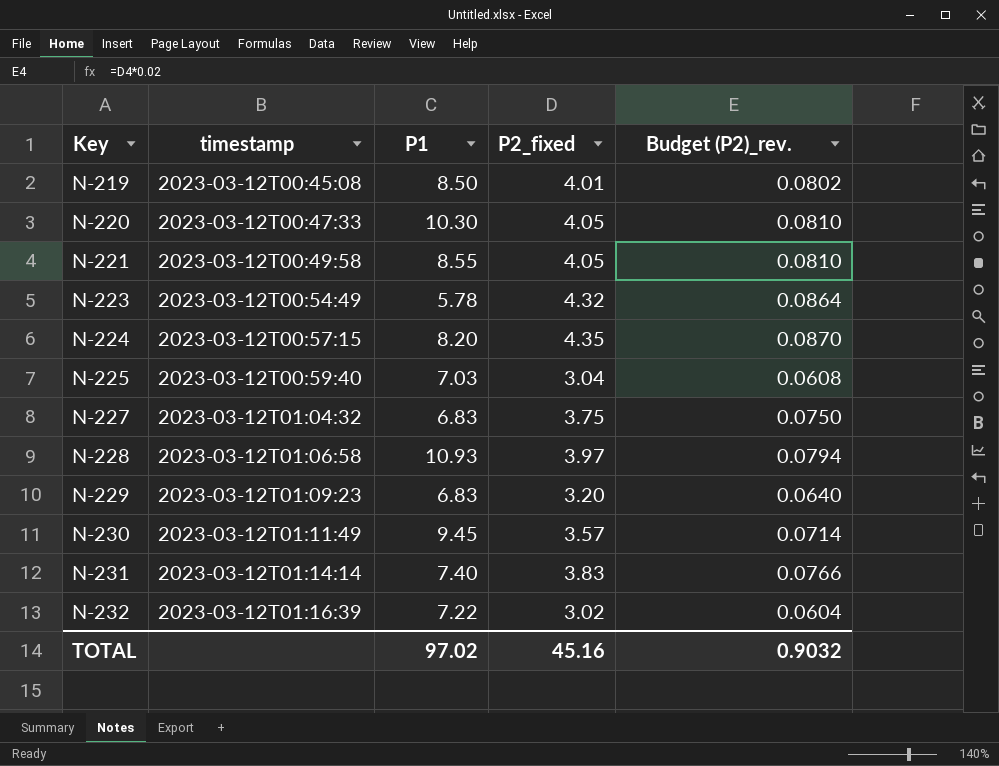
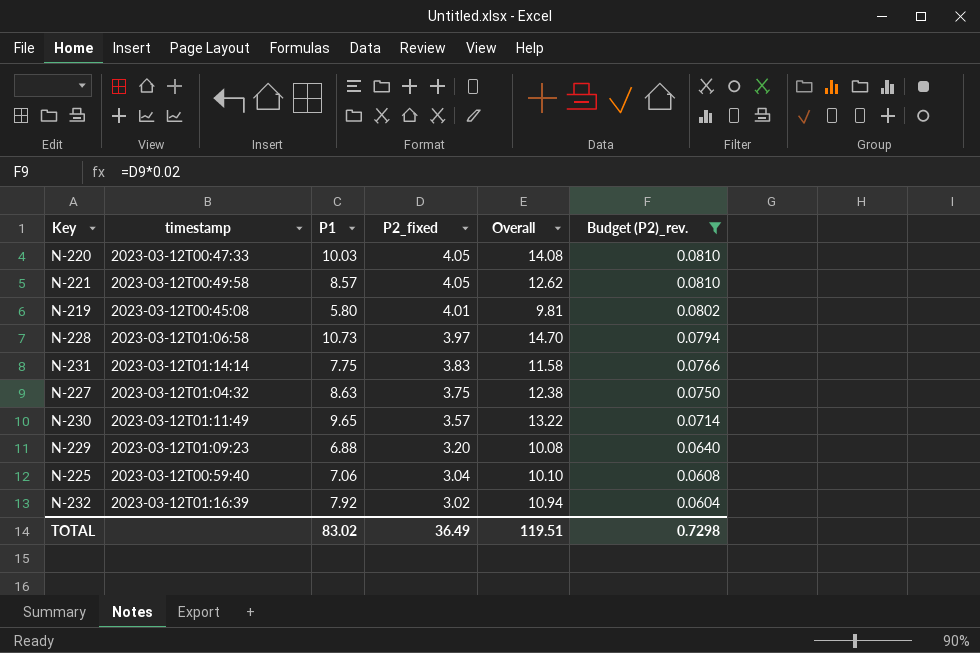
filter: none -> Budget (P2)_rev. <= 0.0810
row order: Key ascending -> P2_fixed descending
column Overall | formula: none -> [P1] + [P2_fixed]
N-220 | P1: 10.30 -> 10.03
N-221 | P1: 8.55 -> 8.57
N-219 | P1: 8.50 -> 5.80
N-228 | P1: 10.93 -> 10.73
N-231 | P1: 7.40 -> 7.75
N-227 | P1: 6.83 -> 8.63
N-230 | P1: 9.45 -> 9.65
N-229 | P1: 6.83 -> 6.88
N-225 | P1: 7.03 -> 7.06
N-232 | P1: 7.22 -> 7.92
TOTAL | P1: 97.02 -> 83.02
TOTAL | P2_fixed: 45.16 -> 36.49
TOTAL | Budget (P2)_rev.: 0.9032 -> 0.7298

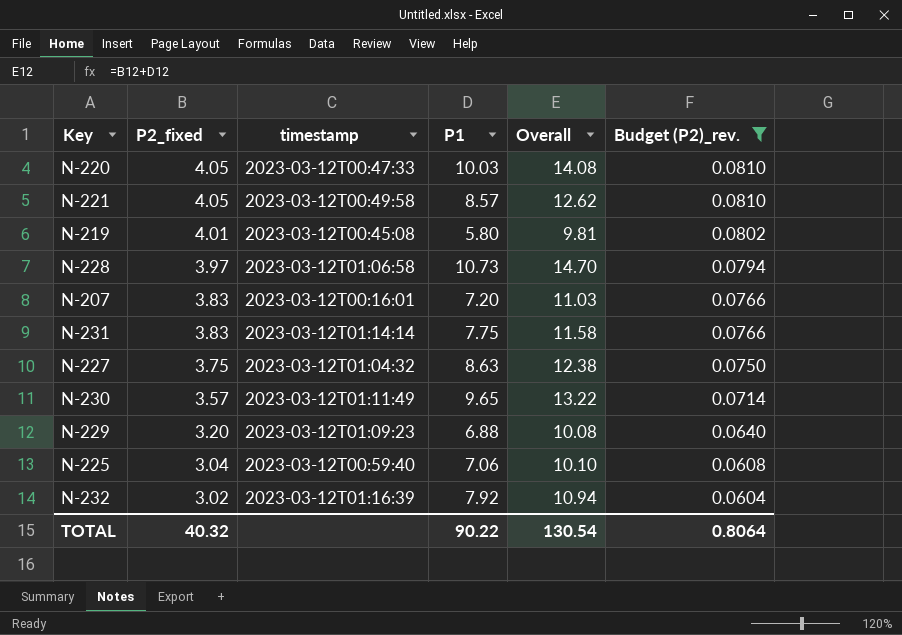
column P2_fixed | position: 4 -> 2
row N-207: none -> 3.83 | 2023-03-12T00:16:01 | 7.20 | 11.03 | 0.0766
TOTAL | P2_fixed: 36.49 -> 40.32
TOTAL | P1: 83.02 -> 90.22
TOTAL | Overall: 119.51 -> 130.54
TOTAL | Budget (P2)_rev.: 0.7298 -> 0.8064

